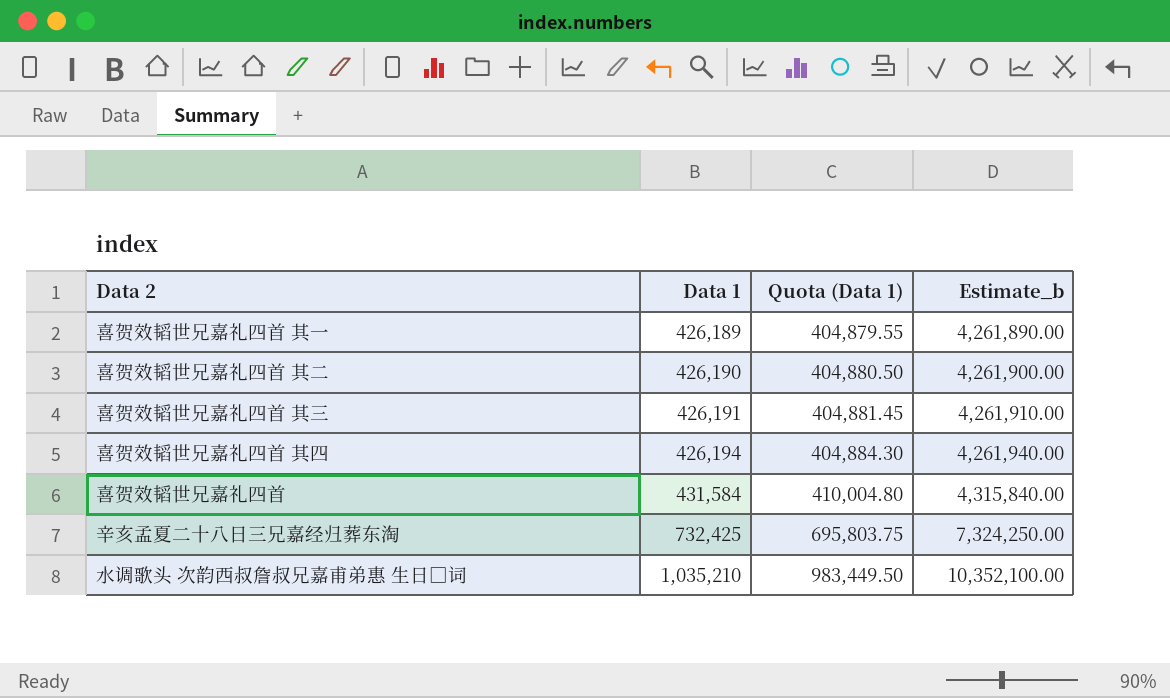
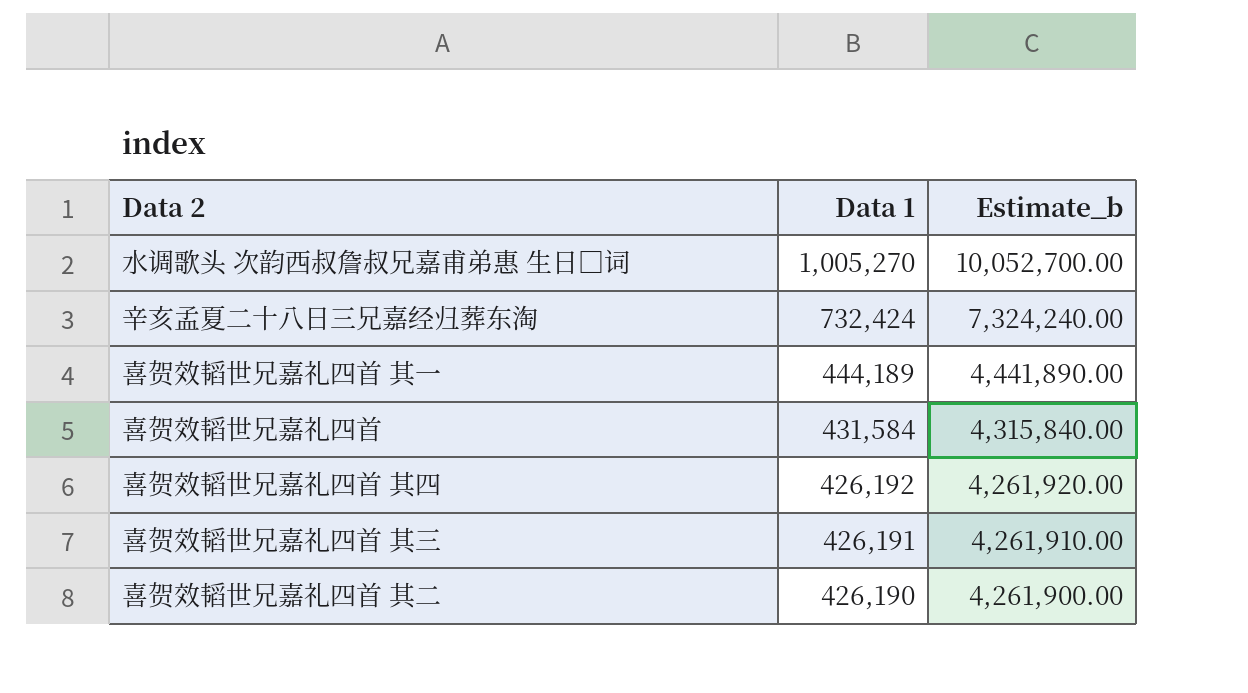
row order: Data 1 ascending -> Data 1 descending
column Quota (Data 1) | formula: [Data 1] * 0.95 -> none
水调歌头 次韵西叔詹叔兄嘉甫弟惠 生日□词 | Data 1: 1,035,210 -> 1,005,270
水调歌头 次韵西叔詹叔兄嘉甫弟惠 生日□词 | Estimate_b: 10,352,100.00 -> 10,052,700.00
辛亥孟夏二十八日三兄嘉经归葬东淘 | Data 1: 732,425 -> 732,424
辛亥孟夏二十八日三兄嘉经归葬东淘 | Estimate_b: 7,324,250.00 -> 7,324,240.00
喜贺效韬世兄嘉礼四首 其一 | Data 1: 426,189 -> 444,189
喜贺效韬世兄嘉礼四首 其一 | Estimate_b: 4,261,890.00 -> 4,441,890.00
喜贺效韬世兄嘉礼四首 其四 | Data 1: 426,194 -> 426,192
喜贺效韬世兄嘉礼四首 其四 | Estimate_b: 4,261,940.00 -> 4,261,920.00

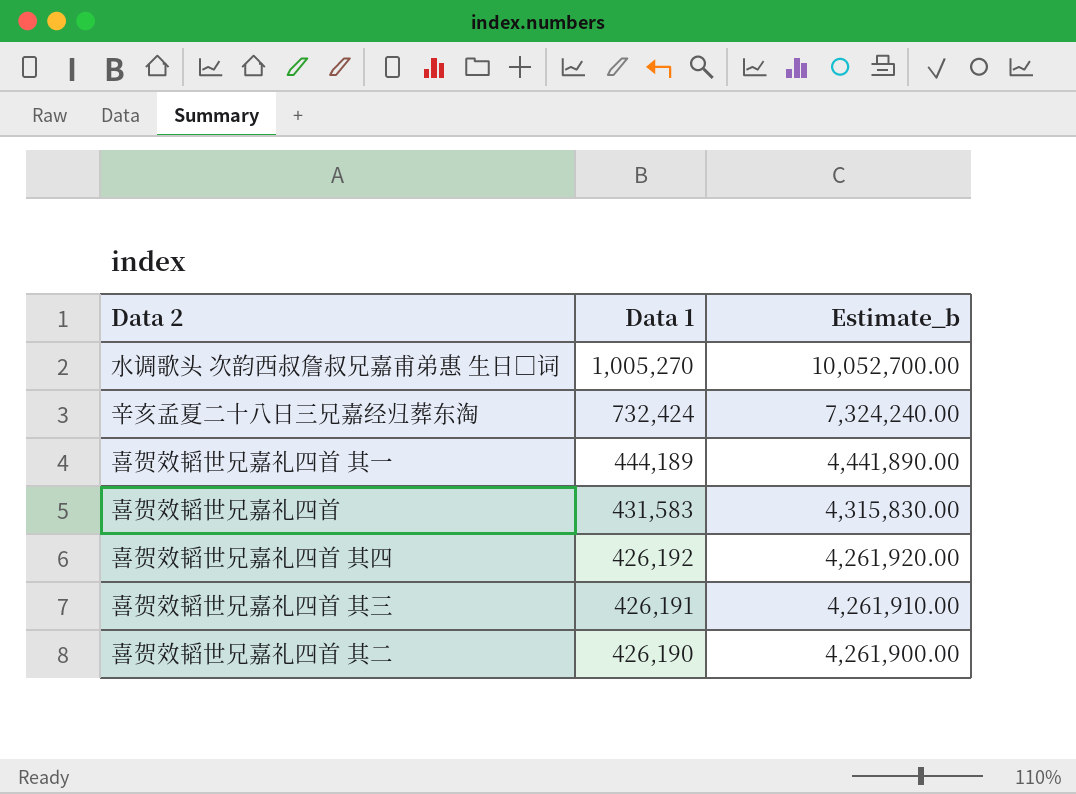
喜贺效韬世兄嘉礼四首 | Data 1: 431,584 -> 431,583
喜贺效韬世兄嘉礼四首 | Estimate_b: 4,315,840.00 -> 4,315,830.00

